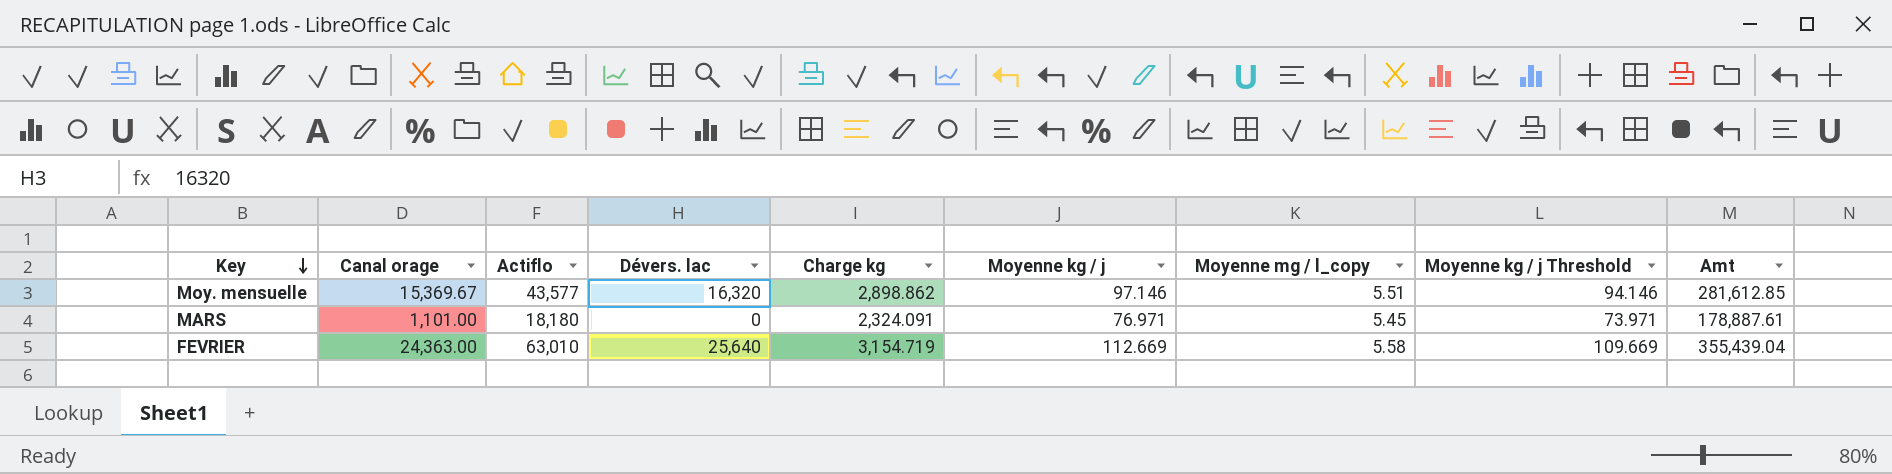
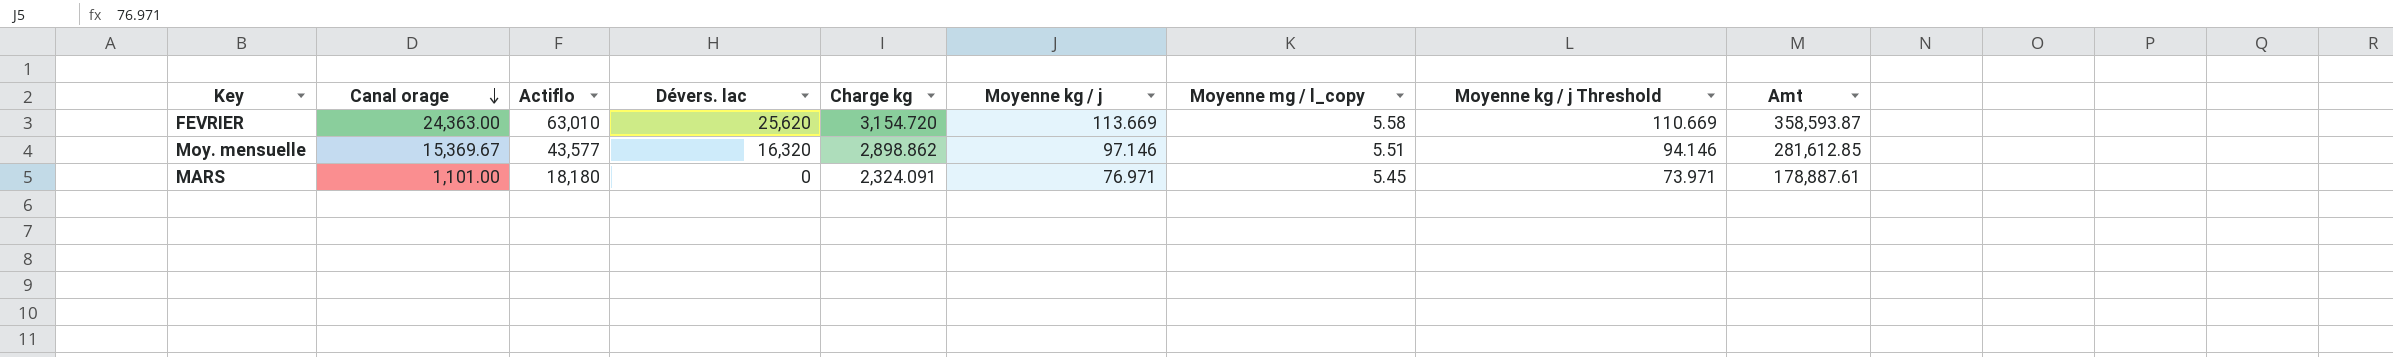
row order: Key descending -> Canal orage descending
FEVRIER | Dévers. lac: 25,640 -> 25,620
FEVRIER | Charge kg: 3,154.719 -> 3,154.720
FEVRIER | Moyenne kg / j: 112.669 -> 113.669
FEVRIER | Moyenne kg / j Threshold: 109.669 -> 110.669
FEVRIER | Amt: 355,439.04 -> 358,593.87

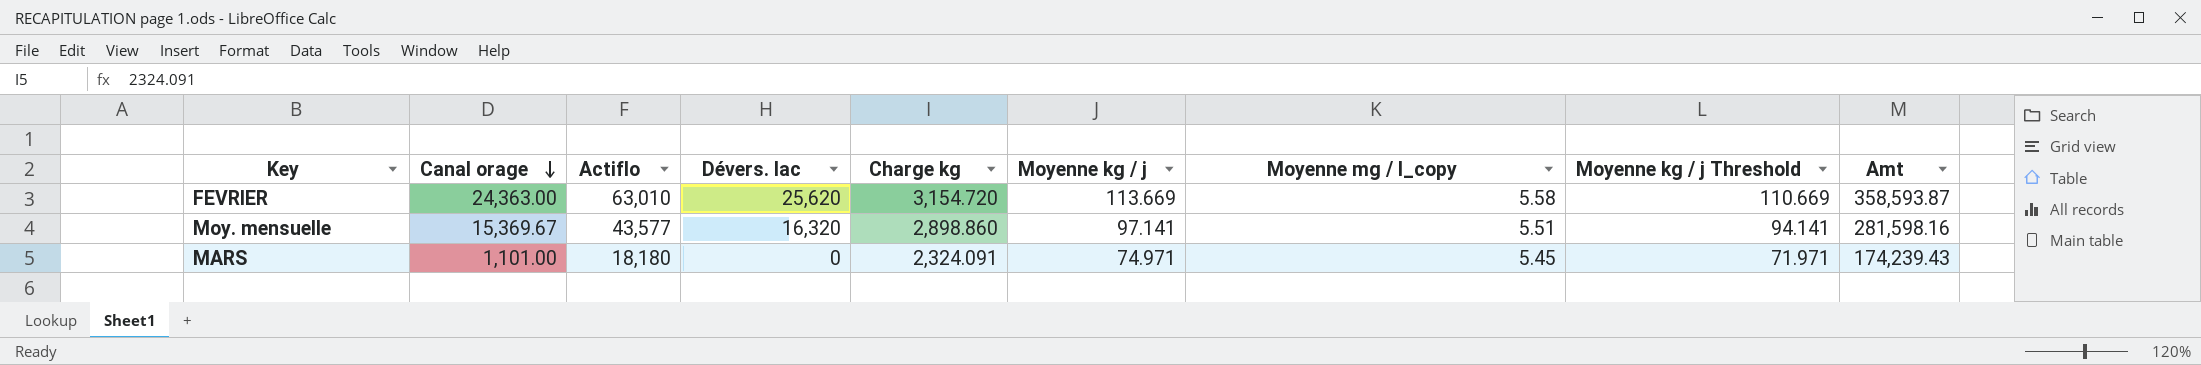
Moy. mensuelle | Charge kg: 2,898.862 -> 2,898.860
Moy. mensuelle | Moyenne kg / j: 97.146 -> 97.141
Moy. mensuelle | Moyenne kg / j Threshold: 94.146 -> 94.141
Moy. mensuelle | Amt: 281,612.85 -> 281,598.16
MARS | Moyenne kg / j: 76.971 -> 74.971
MARS | Moyenne kg / j Threshold: 73.971 -> 71.971
MARS | Amt: 178,887.61 -> 174,239.43

